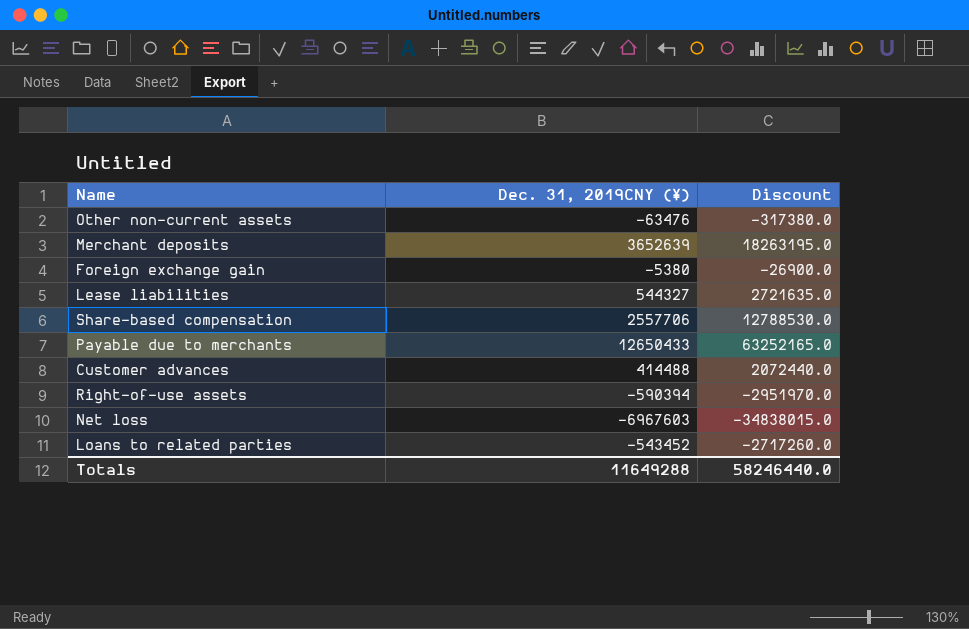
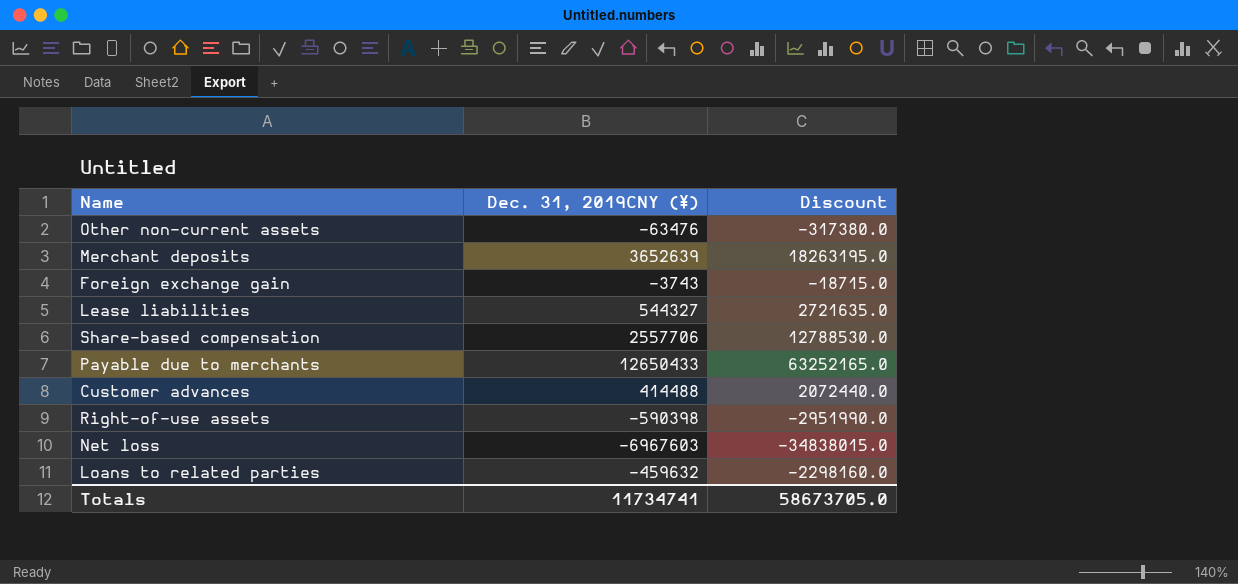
Foreign exchange gain | Dec. 31, 2019CNY (¥): -5380 -> -3743
Foreign exchange gain | Discount: -26900.0 -> -18715.0
Right-of-use assets | Dec. 31, 2019CNY (¥): -590394 -> -590398
Right-of-use assets | Discount: -2951970.0 -> -2951990.0
Loans to related parties | Dec. 31, 2019CNY (¥): -543452 -> -459632
Loans to related parties | Discount: -2717260.0 -> -2298160.0
Totals | Dec. 31, 2019CNY (¥): 11649288 -> 11734741
Totals | Discount: 58246440.0 -> 58673705.0

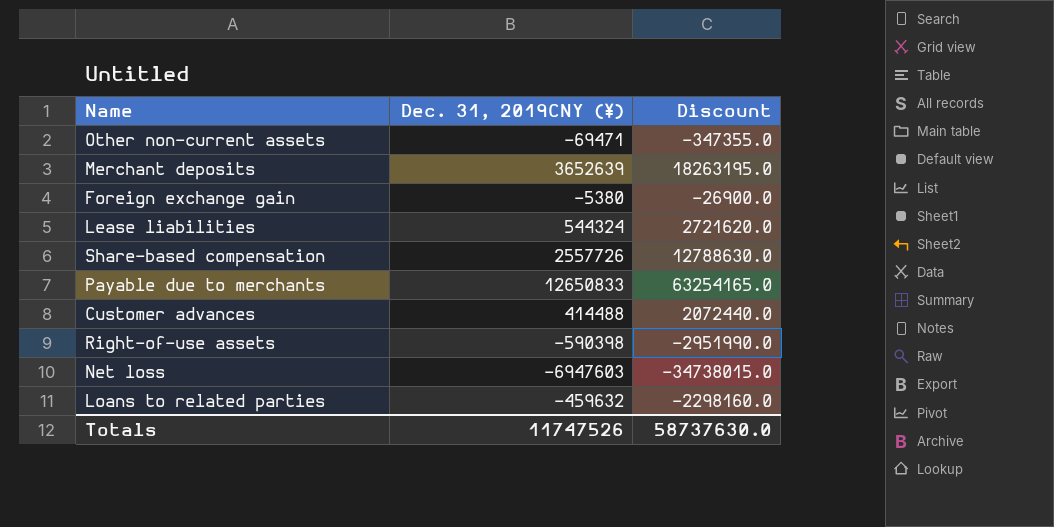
Other non-current assets | Dec. 31, 2019CNY (¥): -63476 -> -69471
Other non-current assets | Discount: -317380.0 -> -347355.0
Foreign exchange gain | Dec. 31, 2019CNY (¥): -3743 -> -5380
Foreign exchange gain | Discount: -18715.0 -> -26900.0
Lease liabilities | Dec. 31, 2019CNY (¥): 544327 -> 544324
Lease liabilities | Discount: 2721635.0 -> 2721620.0
Share-based compensation | Dec. 31, 2019CNY (¥): 2557706 -> 2557726
Share-based compensation | Discount: 12788530.0 -> 12788630.0
Payable due to merchants | Dec. 31, 2019CNY (¥): 12650433 -> 12650833
Payable due to merchants | Discount: 63252165.0 -> 63254165.0
Net loss | Dec. 31, 2019CNY (¥): -6967603 -> -6947603
Net loss | Discount: -34838015.0 -> -34738015.0
Totals | Dec. 31, 2019CNY (¥): 11734741 -> 11747526
Totals | Discount: 58673705.0 -> 58737630.0

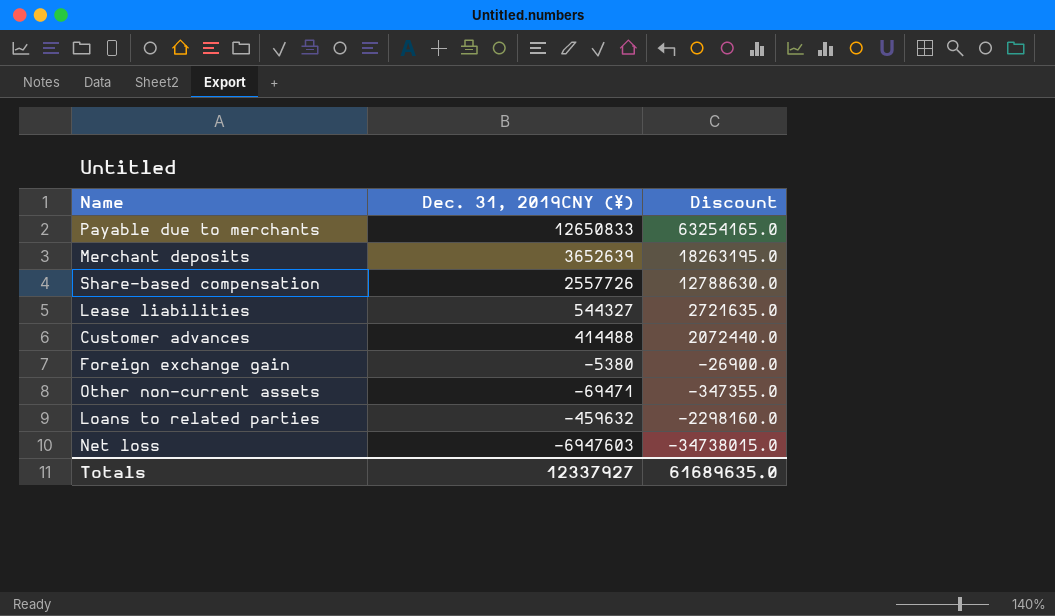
row order: none -> Dec. 31, 2019CNY (¥) descending
row Right-of-use assets: -590398 | -2951990.0 -> none
Lease liabilities | Dec. 31, 2019CNY (¥): 544324 -> 544327
Lease liabilities | Discount: 2721620.0 -> 2721635.0
Totals | Dec. 31, 2019CNY (¥): 11747526 -> 12337927
Totals | Discount: 58737630.0 -> 61689635.0

